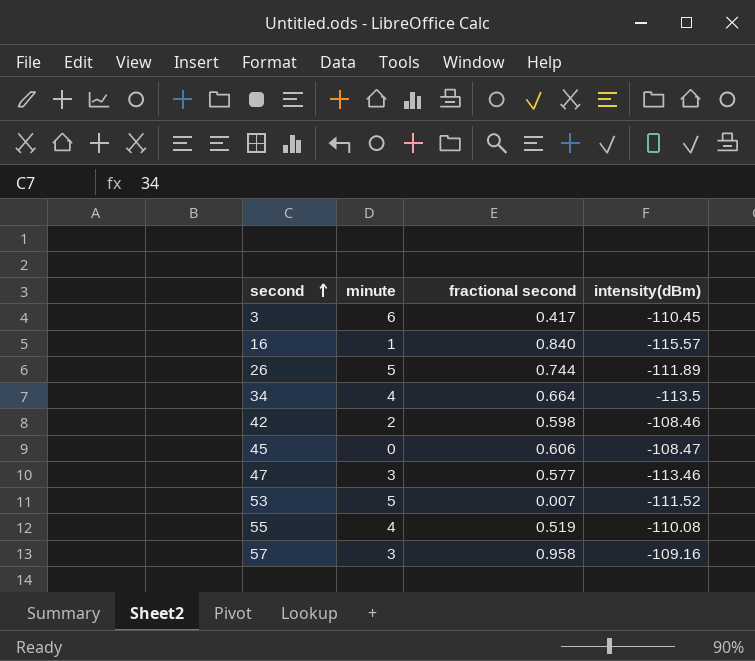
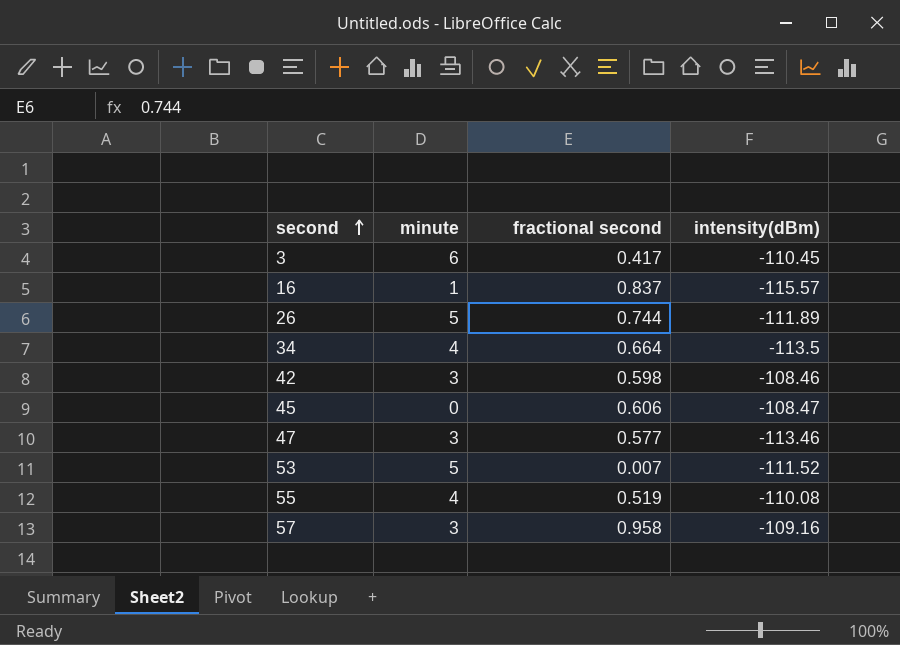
16 | fractional second: 0.840 -> 0.837
42 | minute: 2 -> 3

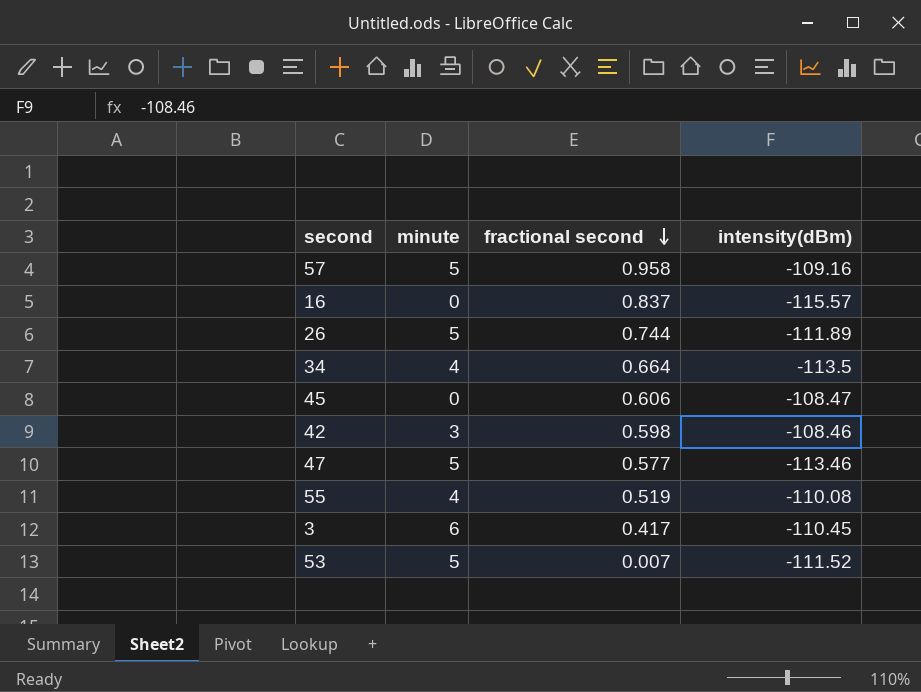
row order: second ascending -> fractional second descending
57 | minute: 3 -> 5
16 | minute: 1 -> 0
47 | minute: 3 -> 5

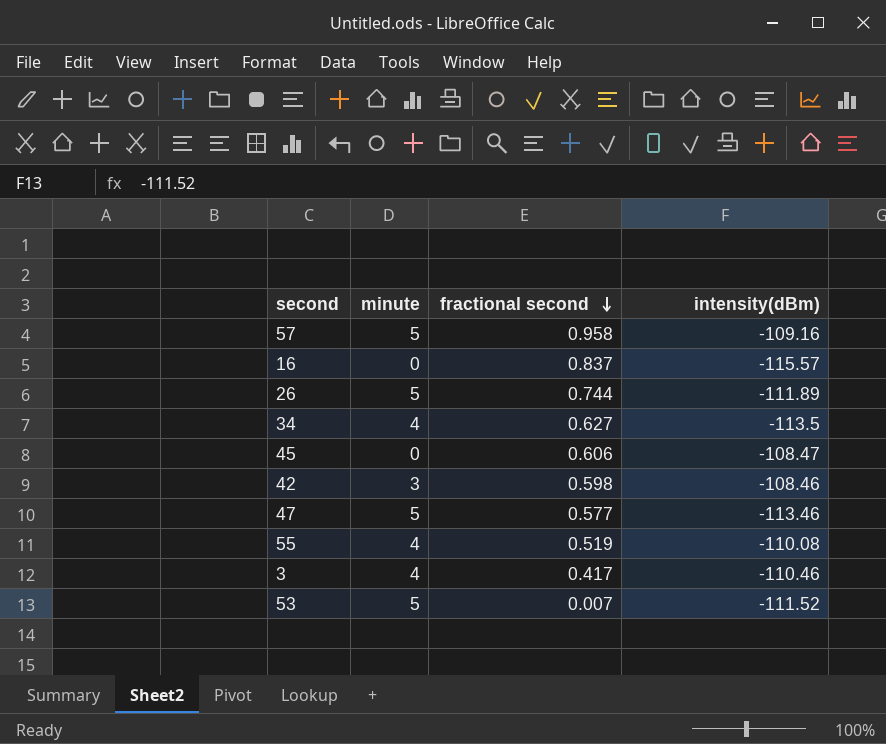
34 | fractional second: 0.664 -> 0.627
3 | minute: 6 -> 4
3 | intensity(dBm): -110.45 -> -110.46

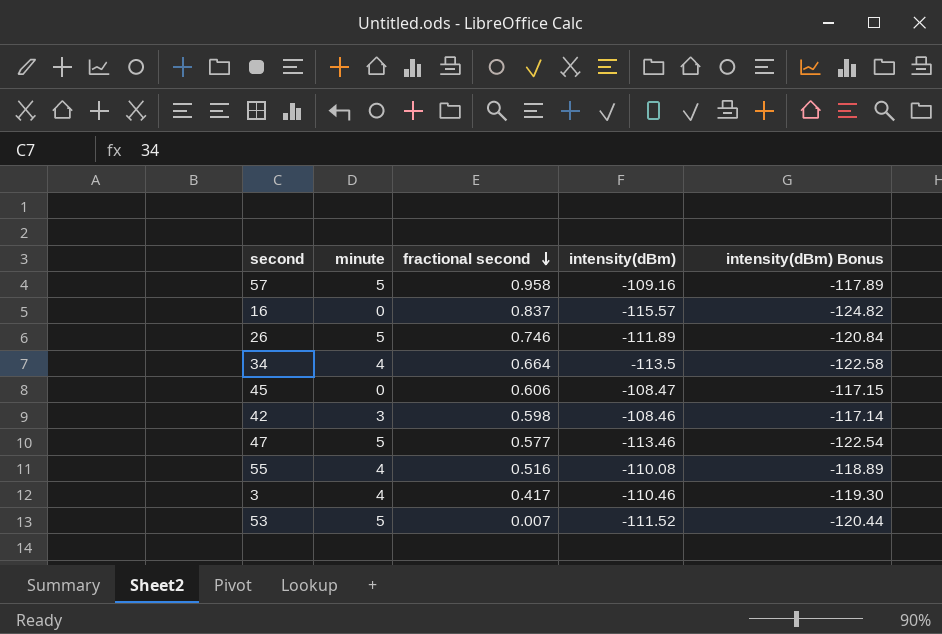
column intensity(dBm) Bonus | formula: none -> [intensity(dBm)] * 1.08
26 | fractional second: 0.744 -> 0.746
34 | fractional second: 0.627 -> 0.664
55 | fractional second: 0.519 -> 0.516

